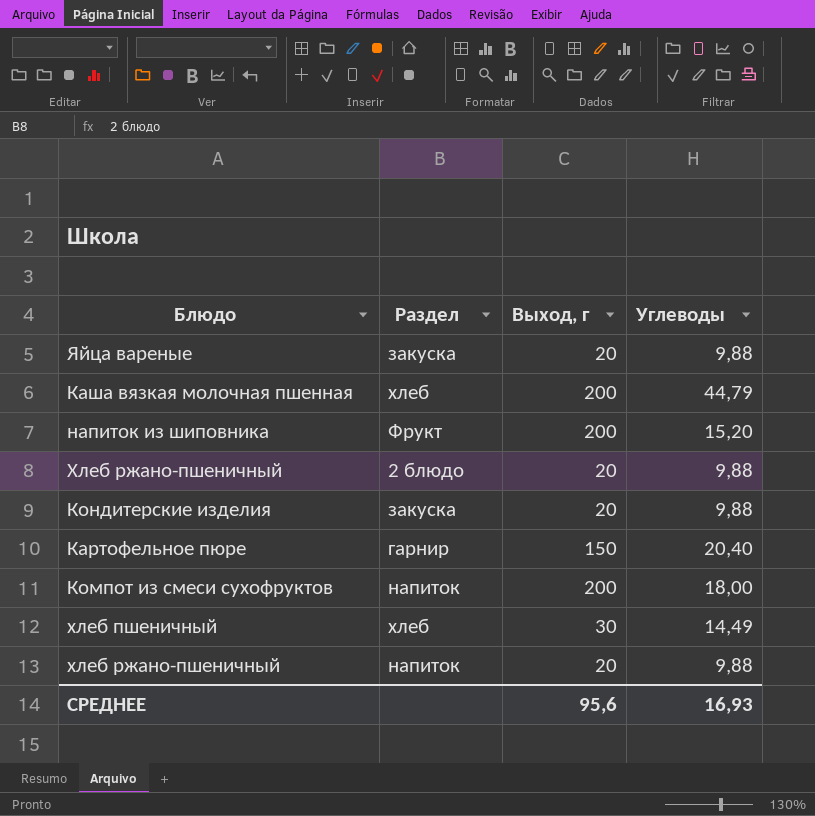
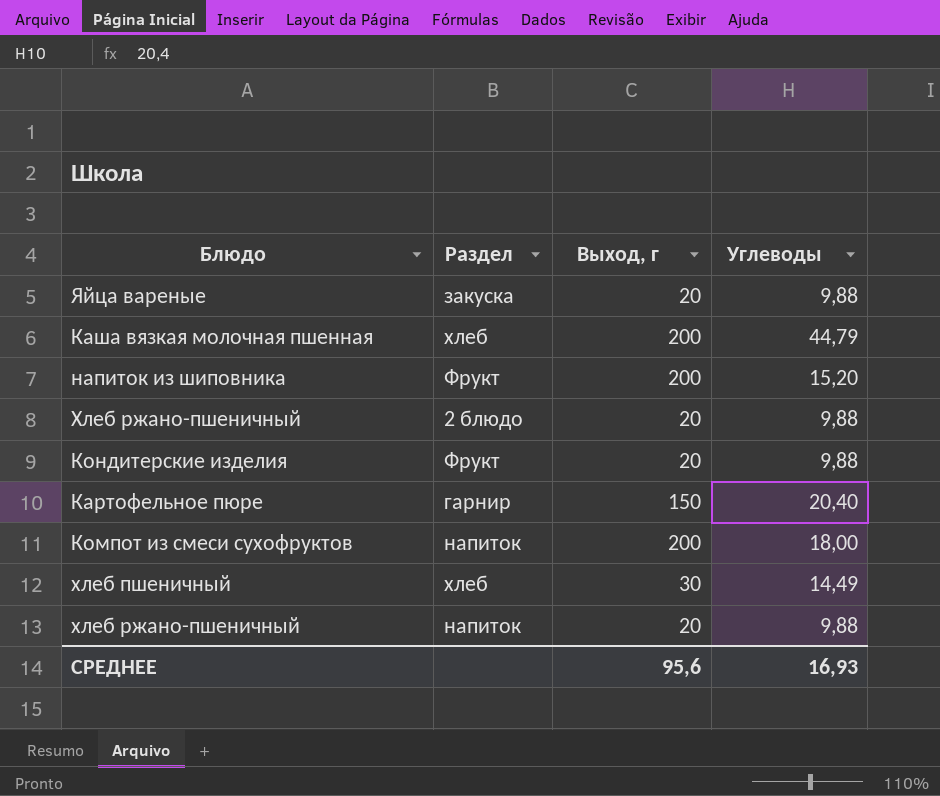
Кондитерские изделия | Раздел: закуска -> Фрукт

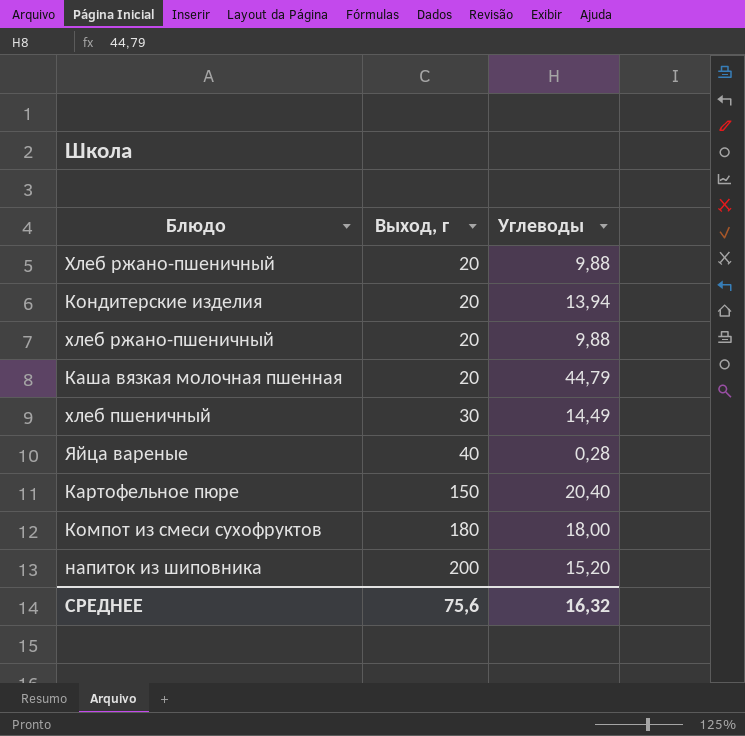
row order: none -> Выход, г ascending
column Раздел | position: 2 -> none
Кондитерские изделия | Углеводы: 9,88 -> 13,94
Каша вязкая молочная пшенная | Выход, г: 200 -> 20
Яйца вареные | Выход, г: 20 -> 40
Яйца вареные | Углеводы: 9,88 -> 0,28
Компот из смеси сухофруктов | Выход, г: 200 -> 180
СРЕДНЕЕ | Выход, г: 95,6 -> 75,6
СРЕДНЕЕ | Углеводы: 16,93 -> 16,32

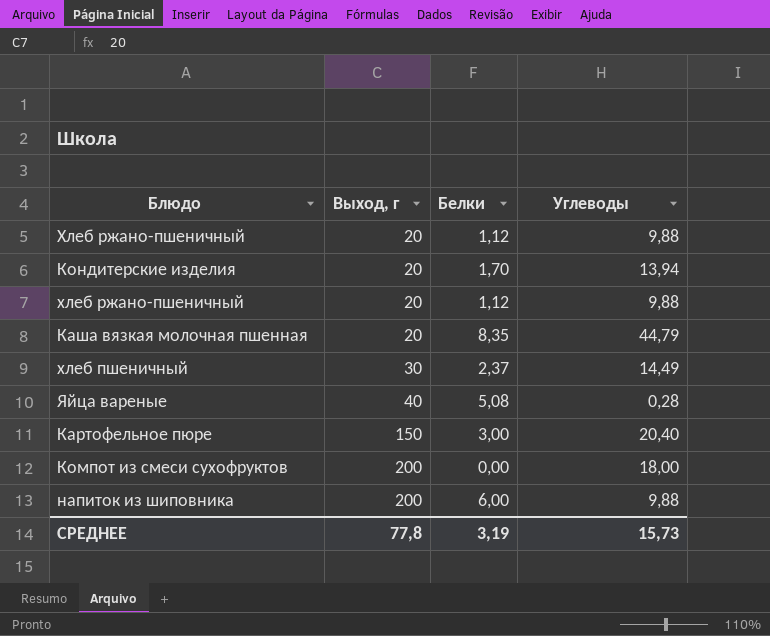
column Белки | position: none -> 3
Компот из смеси сухофруктов | Выход, г: 180 -> 200
напиток из шиповника | Углеводы: 15,20 -> 9,88
СРЕДНЕЕ | Выход, г: 75,6 -> 77,8
СРЕДНЕЕ | Углеводы: 16,32 -> 15,73

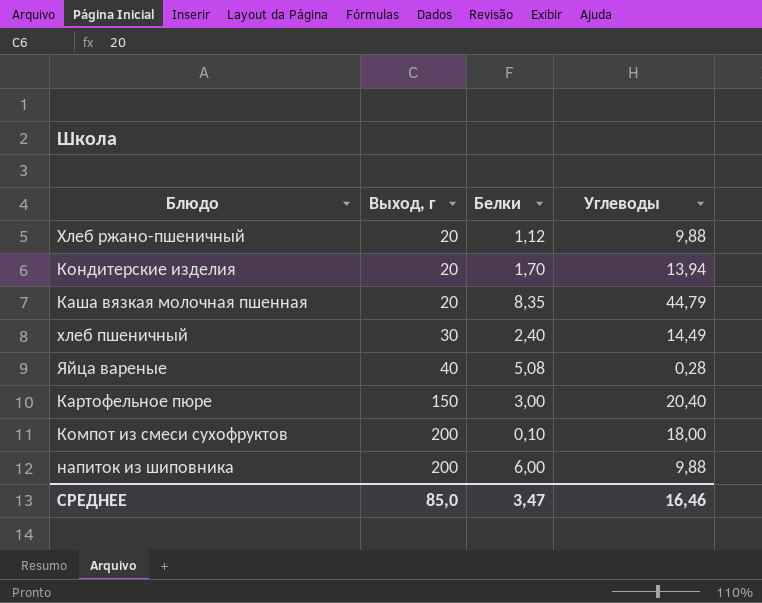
row хлеб ржано-пшеничный: 20 | 1,12 | 9,88 -> none
хлеб пшеничный | Белки: 2,37 -> 2,40
Компот из смеси сухофруктов | Белки: 0,00 -> 0,10
СРЕДНЕЕ | Выход, г: 77,8 -> 85,0
СРЕДНЕЕ | Белки: 3,19 -> 3,47
СРЕДНЕЕ | Углеводы: 15,73 -> 16,46

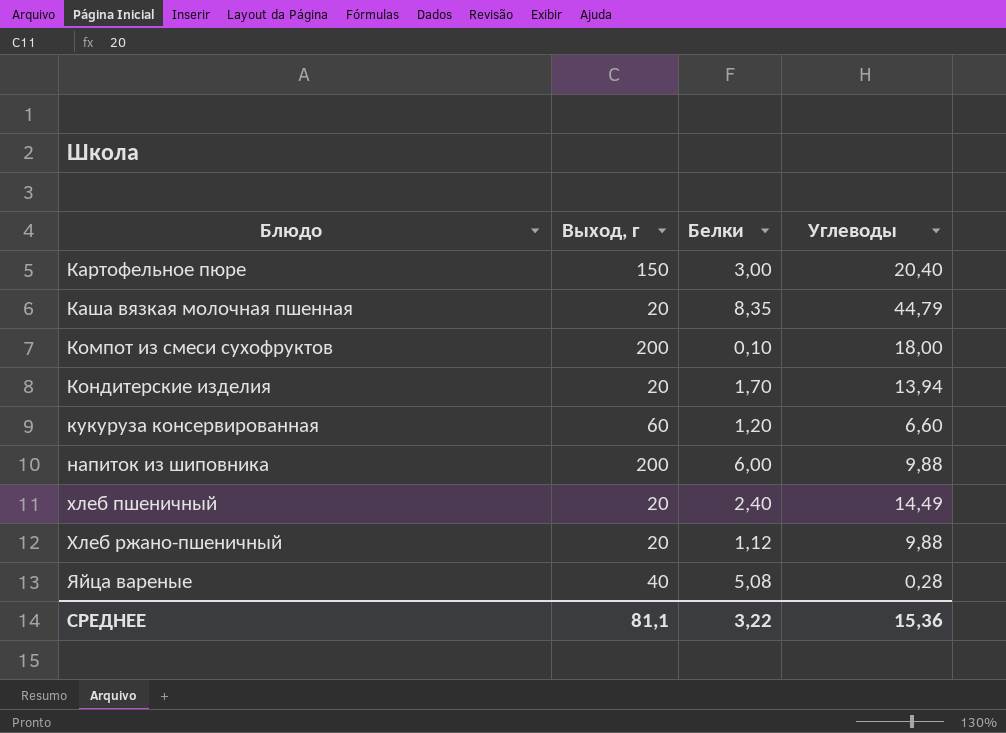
row order: Выход, г ascending -> Блюдо ascending
row кукуруза консервированная: none -> 60 | 1,20 | 6,60
хлеб пшеничный | Выход, г: 30 -> 20
СРЕДНЕЕ | Выход, г: 85,0 -> 81,1
СРЕДНЕЕ | Белки: 3,47 -> 3,22
СРЕДНЕЕ | Углеводы: 16,46 -> 15,36

